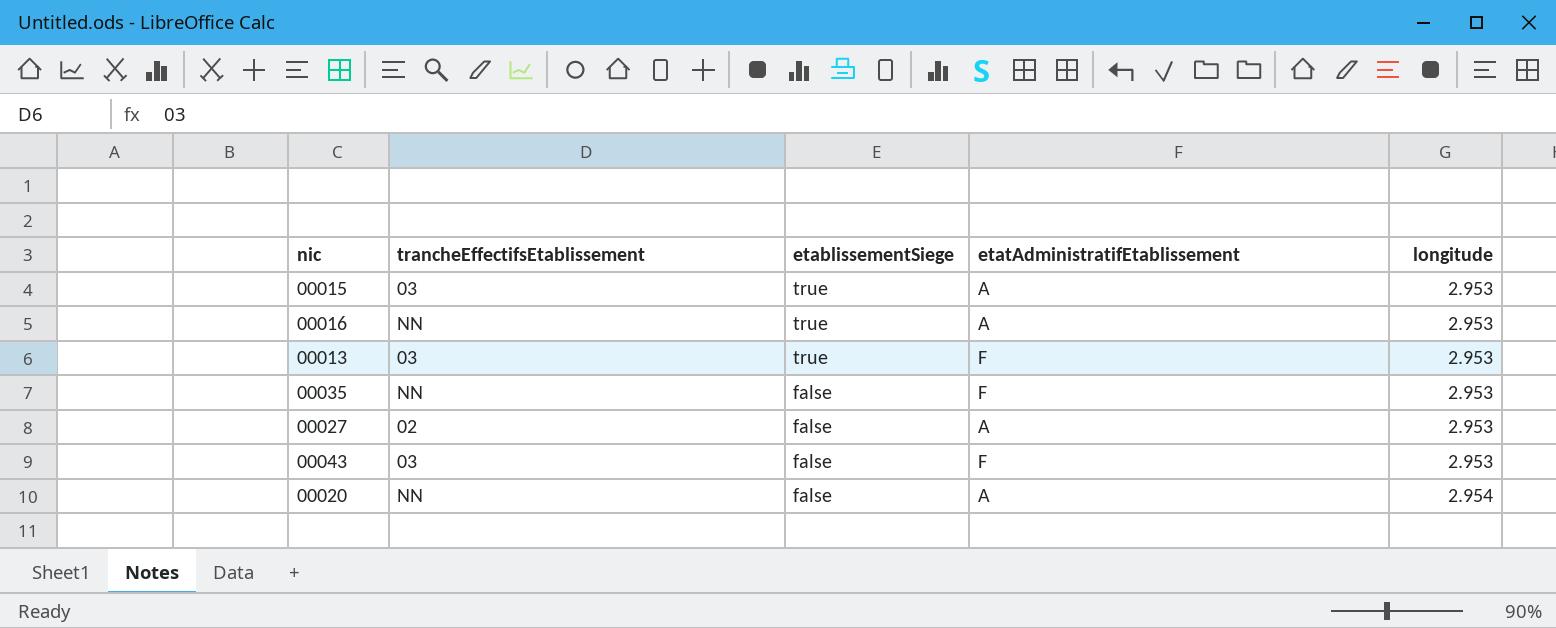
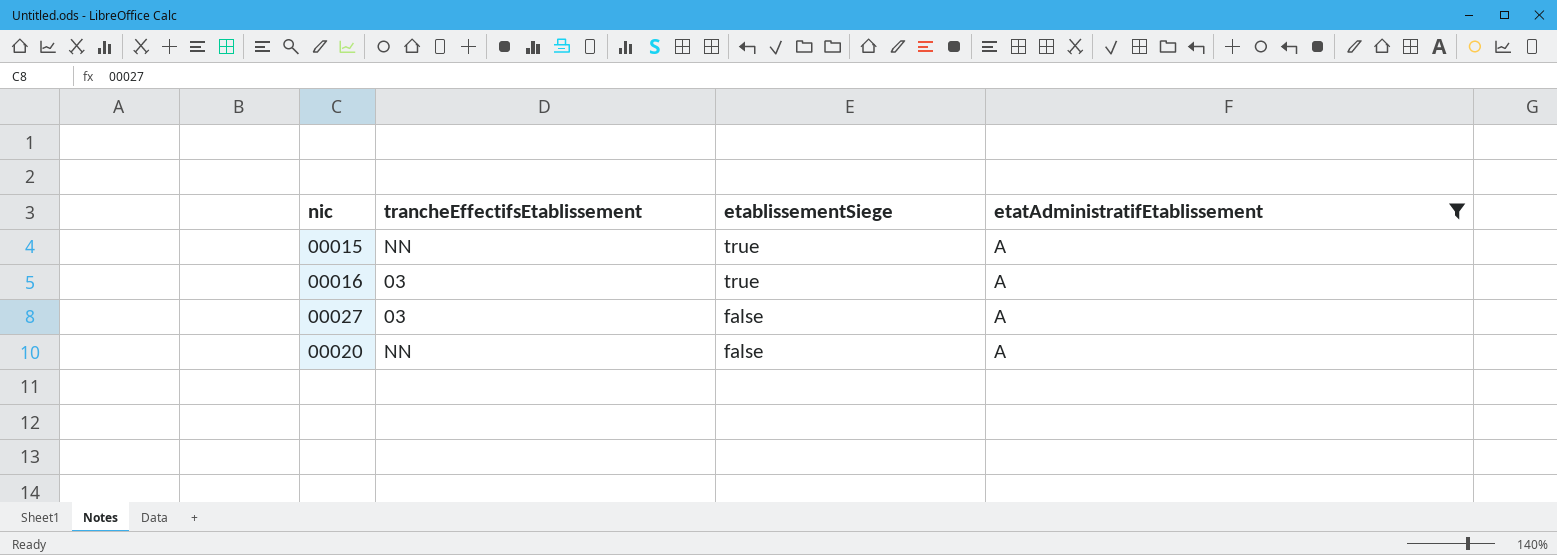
filter: none -> etatAdministratifEtablissement = A
column longitude | position: 5 -> none
00015 | trancheEffectifsEtablissement: 03 -> NN
00016 | trancheEffectifsEtablissement: NN -> 03
00027 | trancheEffectifsEtablissement: 02 -> 03

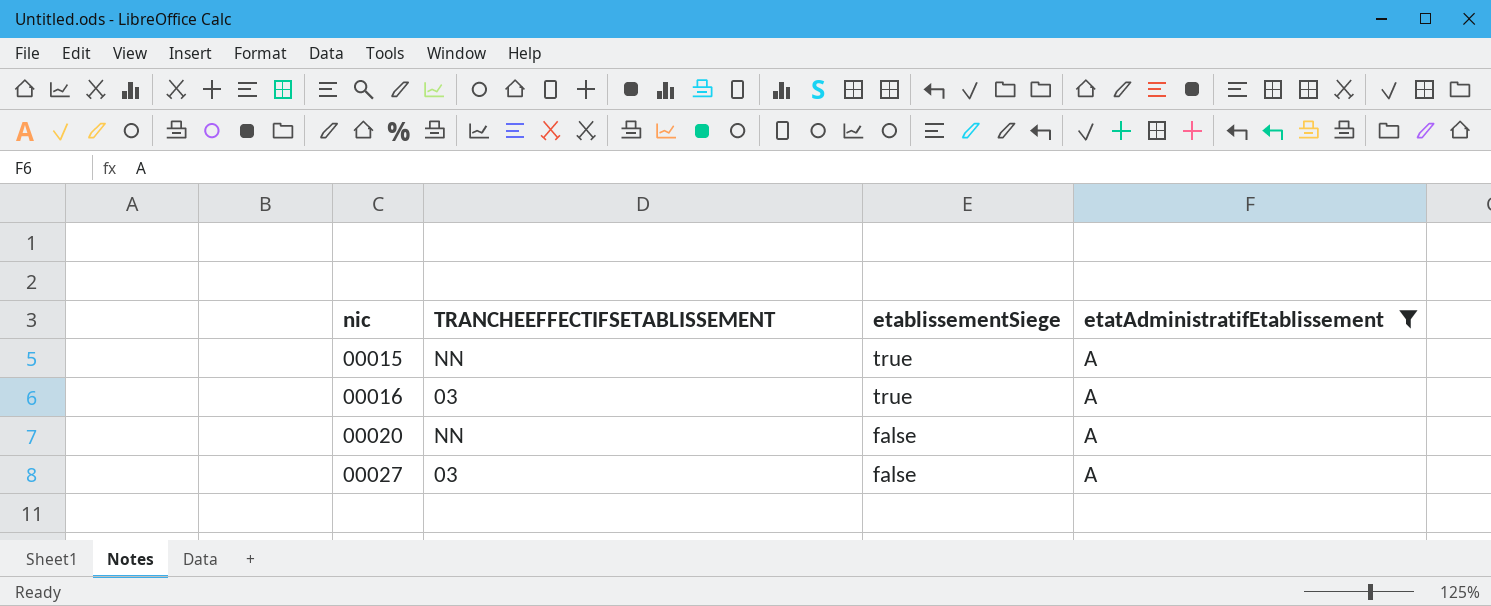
row order: etablissementSiege descending -> nic ascending
column name: trancheEffectifsEtablissement -> TRANCHEEFFECTIFSETABLISSEMENT

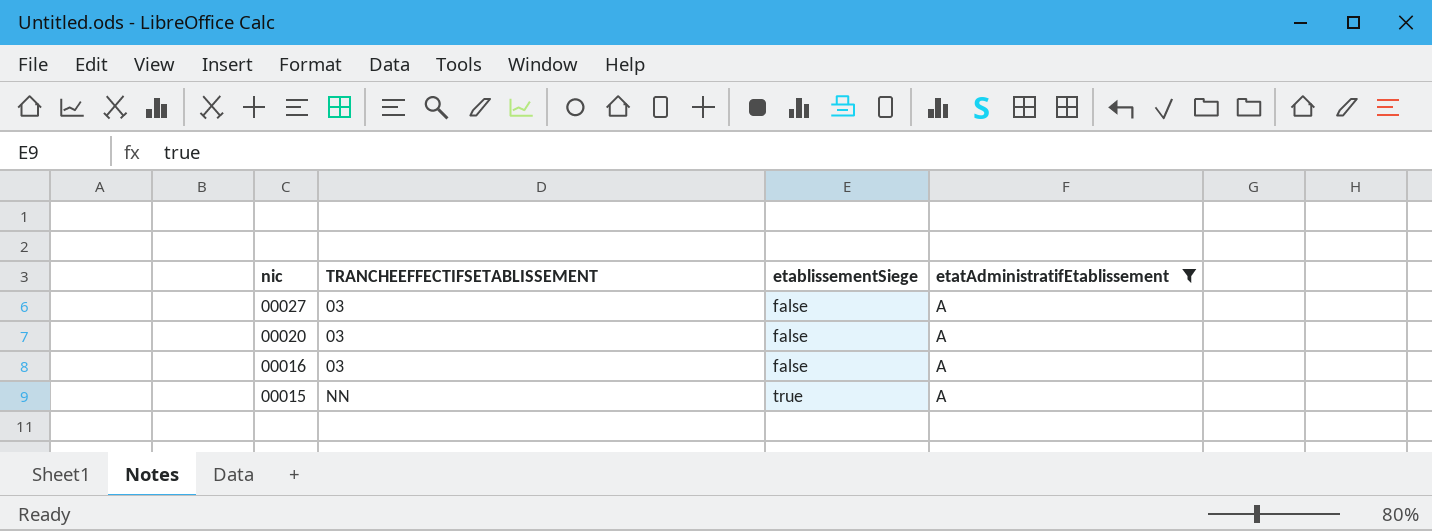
row order: nic ascending -> nic descending
00020 | TRANCHEEFFECTIFSETABLISSEMENT: NN -> 03
00016 | etablissementSiege: true -> false

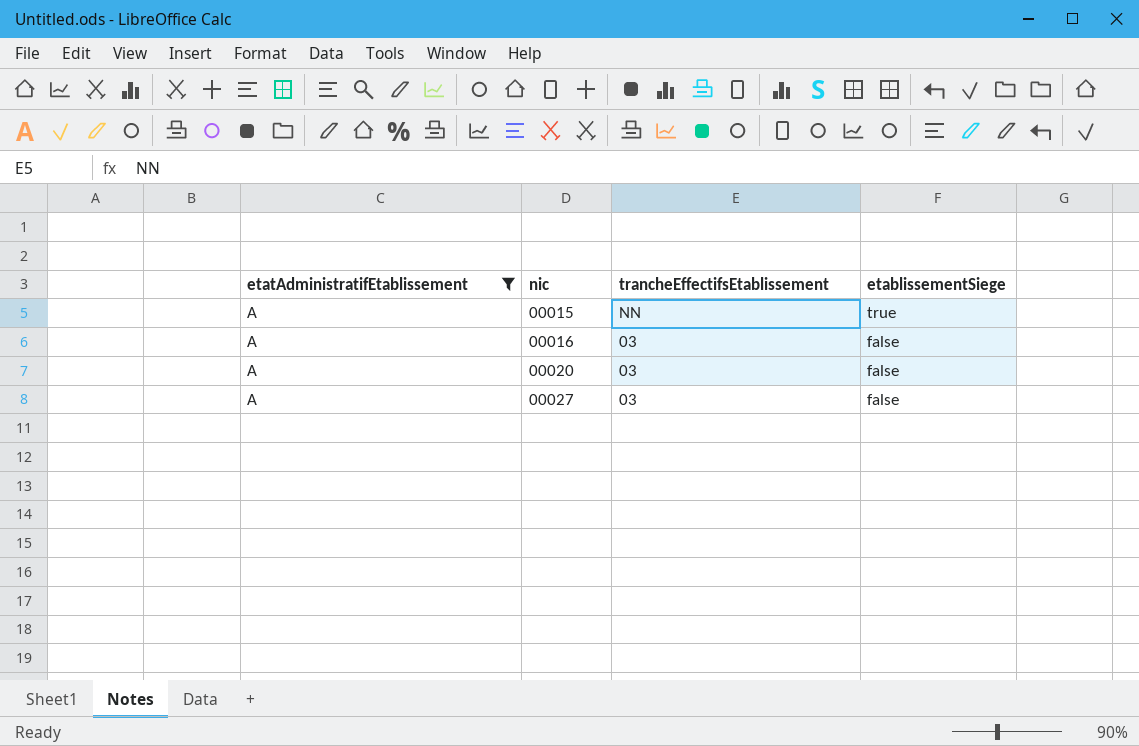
row order: nic descending -> nic ascending
column etatAdministratifEtablissement | position: 4 -> 1
column name: TRANCHEEFFECTIFSETABLISSEMENT -> trancheEffectifsEtablissement

